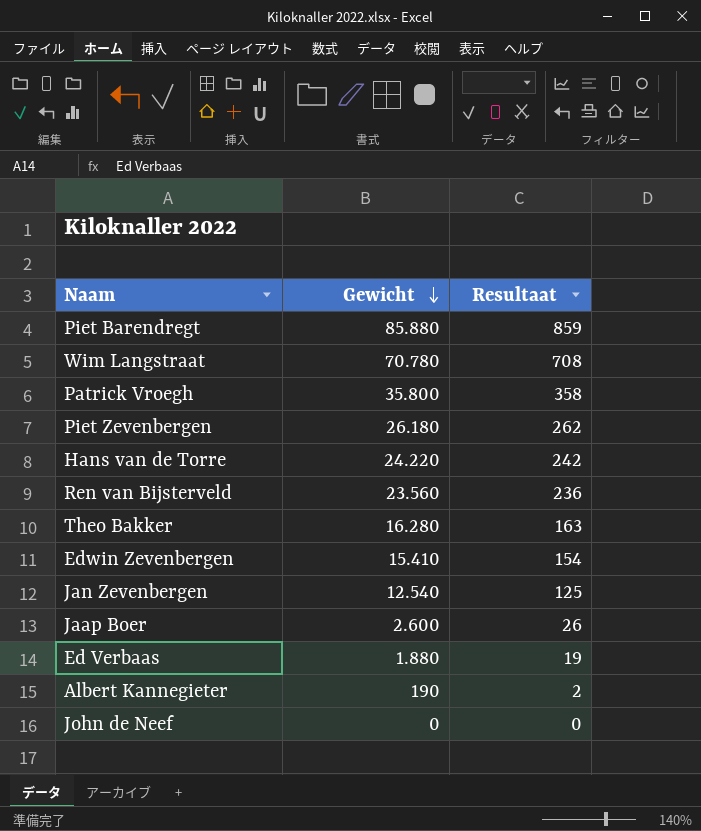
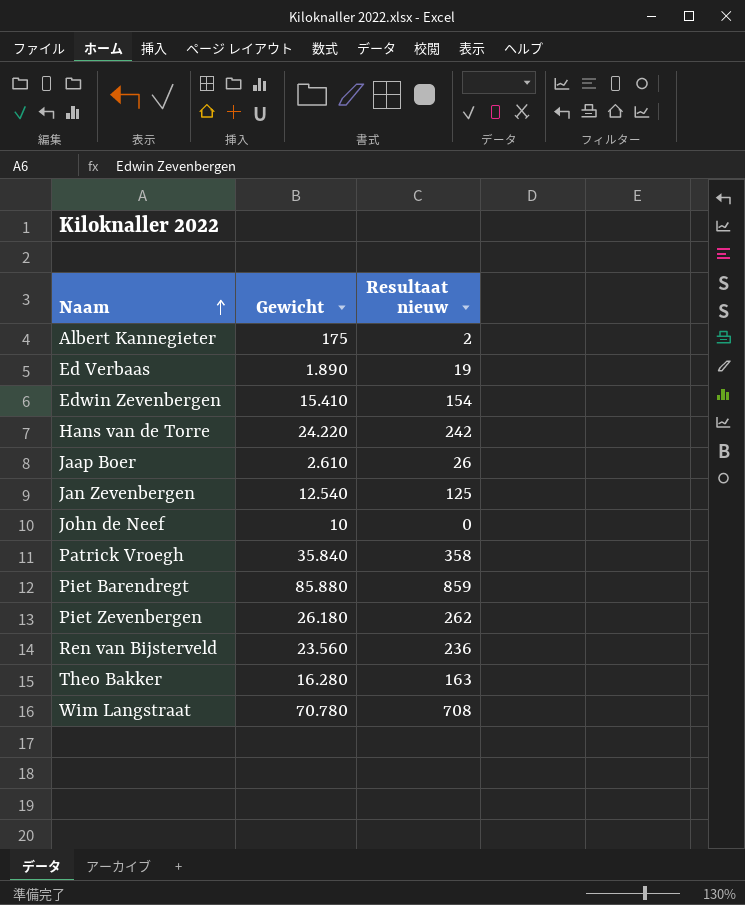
row order: Gewicht descending -> Naam ascending
column name: Resultaat -> Resultaat nieuw
Albert Kannegieter | Gewicht: 190 -> 175
Ed Verbaas | Gewicht: 1.880 -> 1.890
Jaap Boer | Gewicht: 2.600 -> 2.610
John de Neef | Gewicht: 0 -> 10
Patrick Vroegh | Gewicht: 35.800 -> 35.840

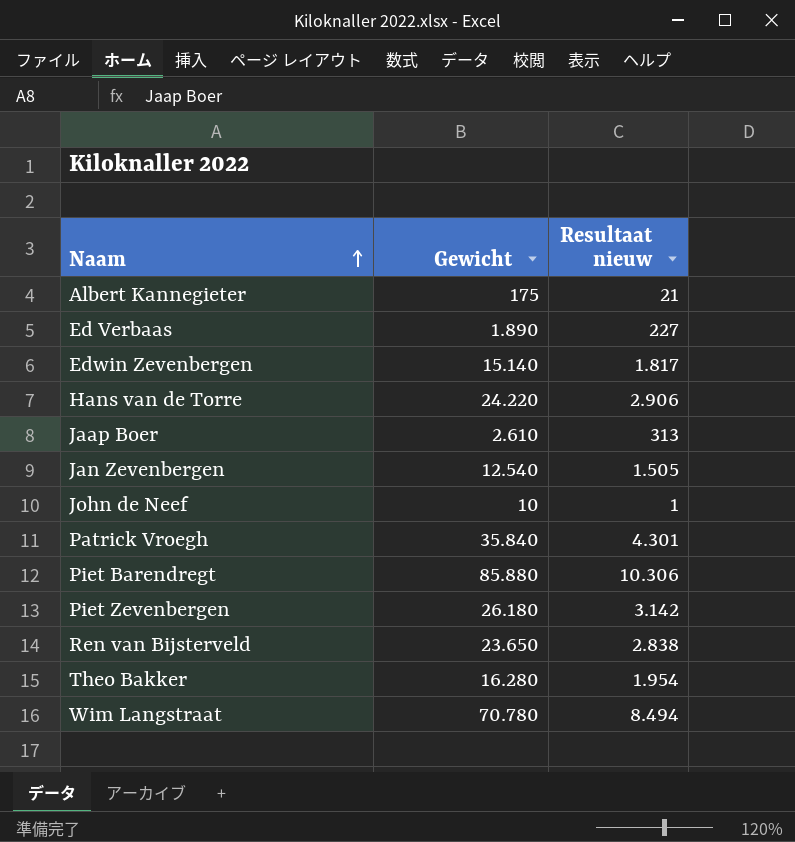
column Resultaat nieuw | formula: [Gewicht] * 0,01 -> [Gewicht] * 0,12
Edwin Zevenbergen | Gewicht: 15.410 -> 15.140
Ren van Bijsterveld | Gewicht: 23.560 -> 23.650

